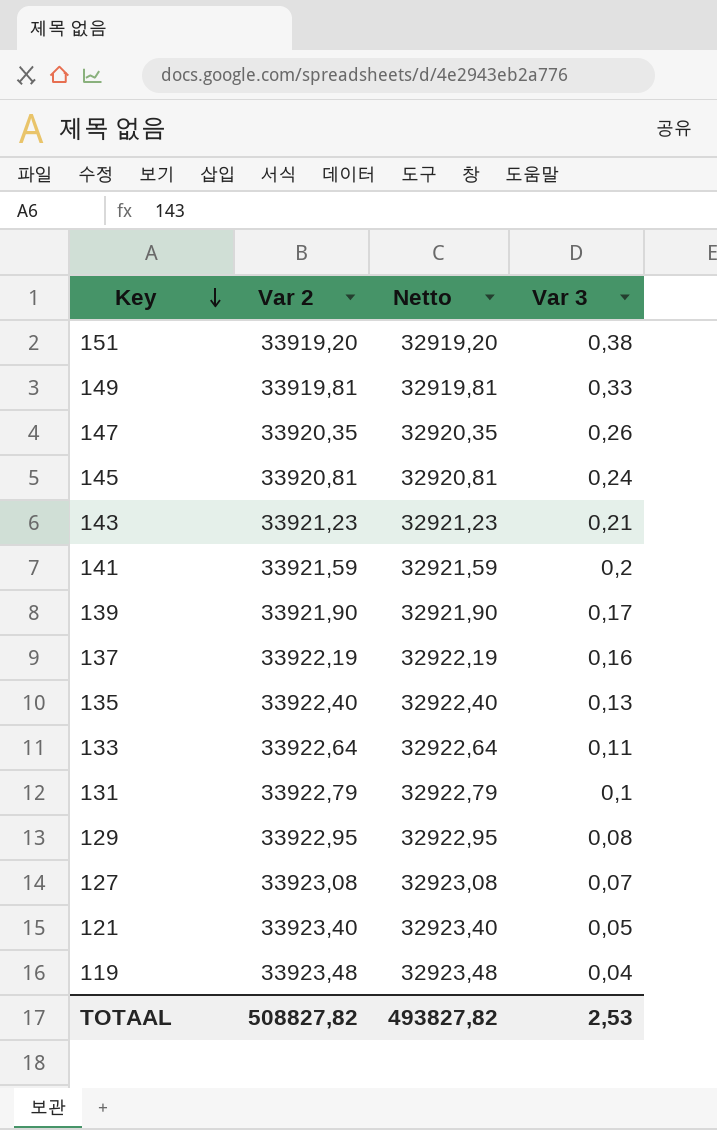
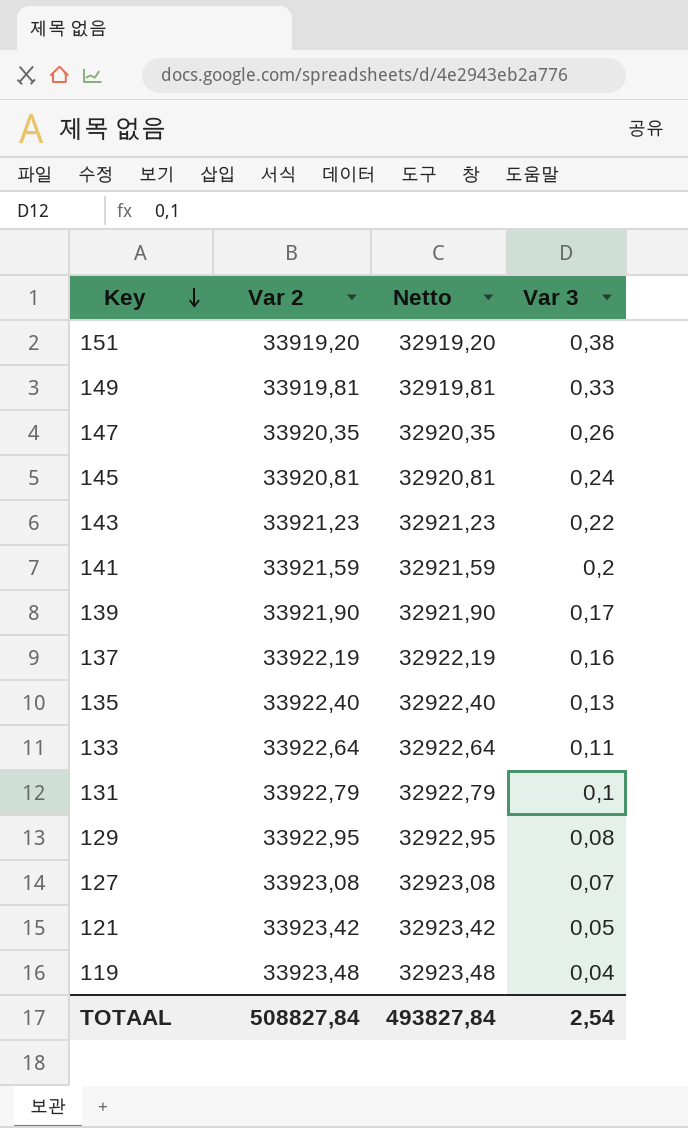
143 | Var 3: 0,21 -> 0,22
121 | Var 2: 33923,40 -> 33923,42
121 | Netto: 32923,40 -> 32923,42
TOTAAL | Var 2: 508827,82 -> 508827,84
TOTAAL | Netto: 493827,82 -> 493827,84
TOTAAL | Var 3: 2,53 -> 2,54

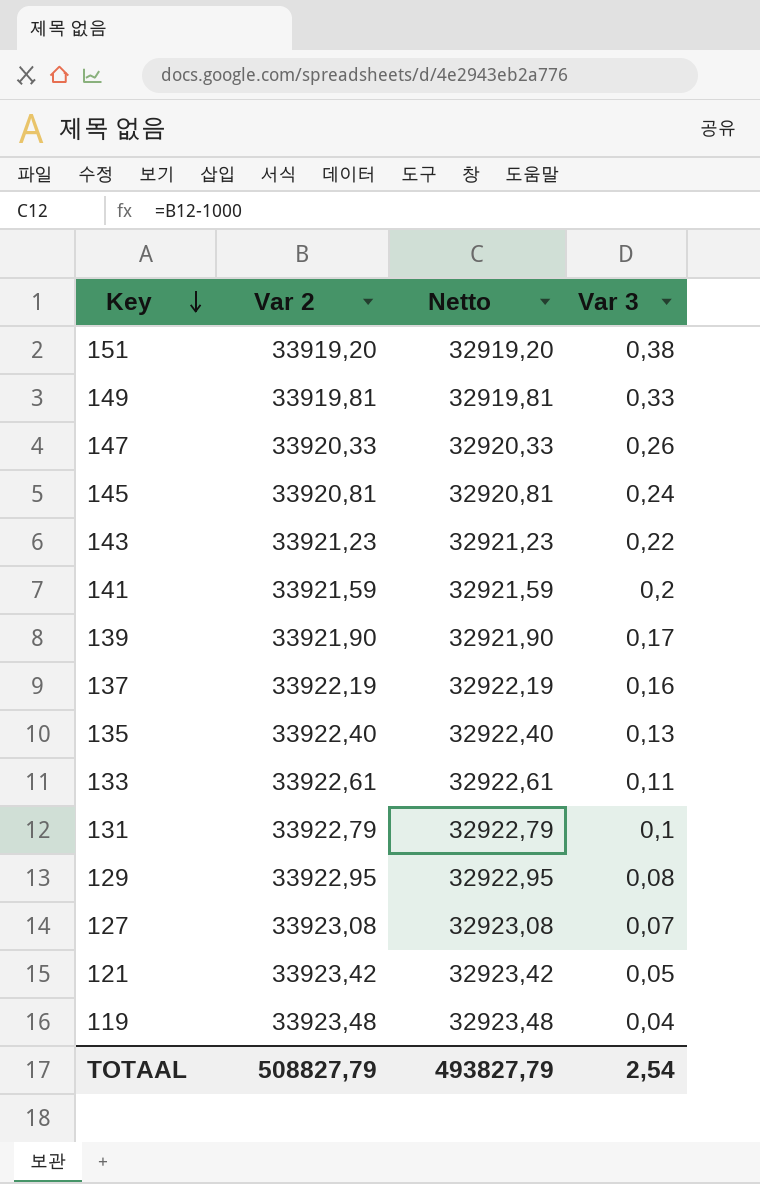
147 | Var 2: 33920,35 -> 33920,33
147 | Netto: 32920,35 -> 32920,33
133 | Var 2: 33922,64 -> 33922,61
133 | Netto: 32922,64 -> 32922,61
TOTAAL | Var 2: 508827,84 -> 508827,79
TOTAAL | Netto: 493827,84 -> 493827,79

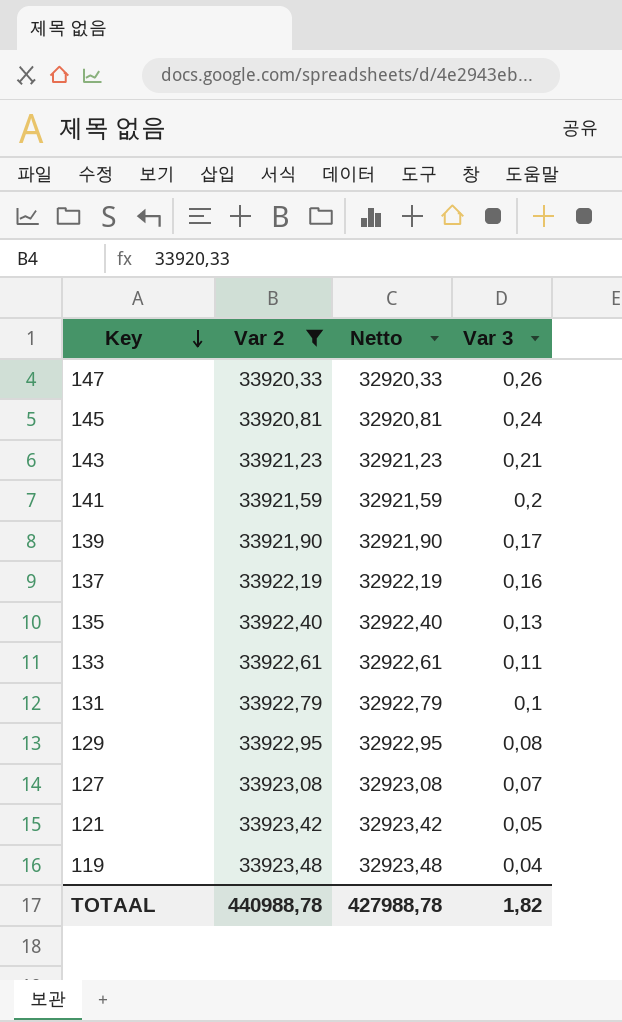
filter: none -> Var 2 >= 33920,33
143 | Var 3: 0,22 -> 0,21
TOTAAL | Var 2: 508827,79 -> 440988,78
TOTAAL | Netto: 493827,79 -> 427988,78
TOTAAL | Var 3: 2,54 -> 1,82

